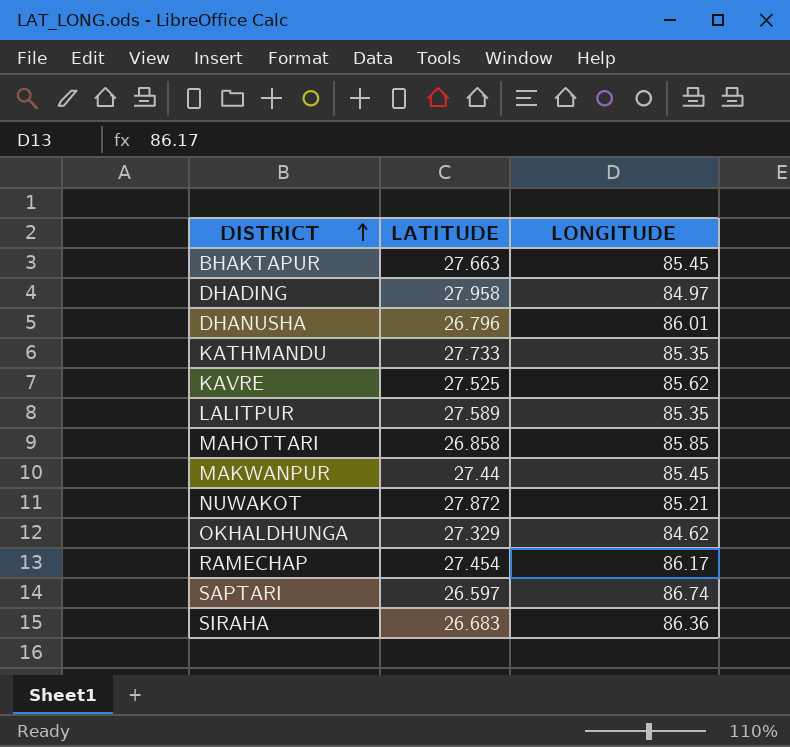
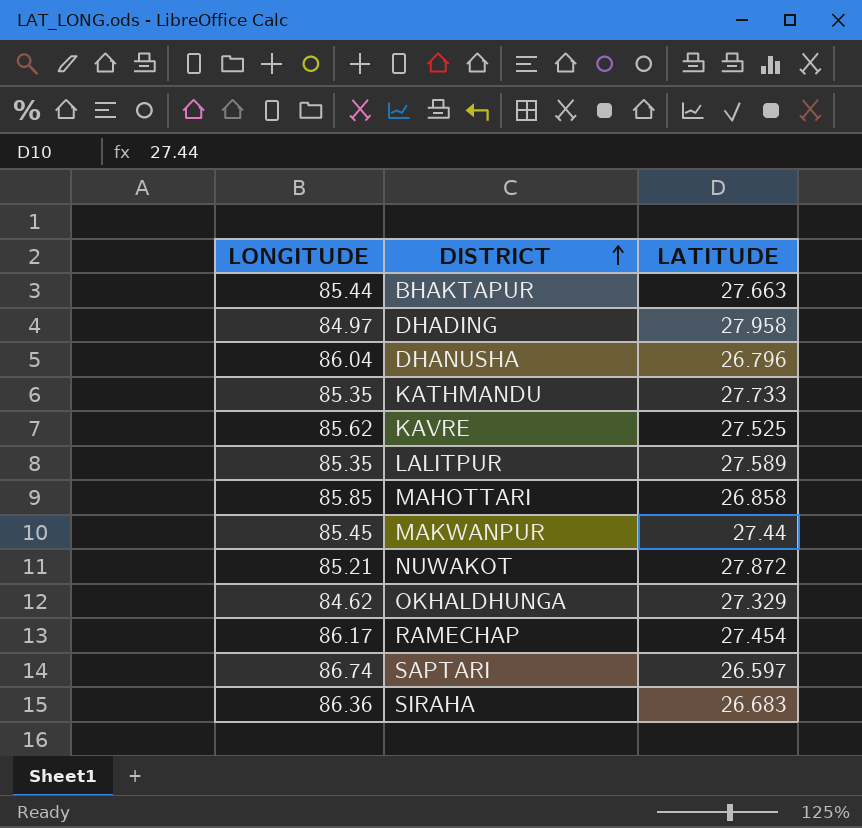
column LONGITUDE | position: 3 -> 1
BHAKTAPUR | LONGITUDE: 85.45 -> 85.44
DHANUSHA | LONGITUDE: 86.01 -> 86.04

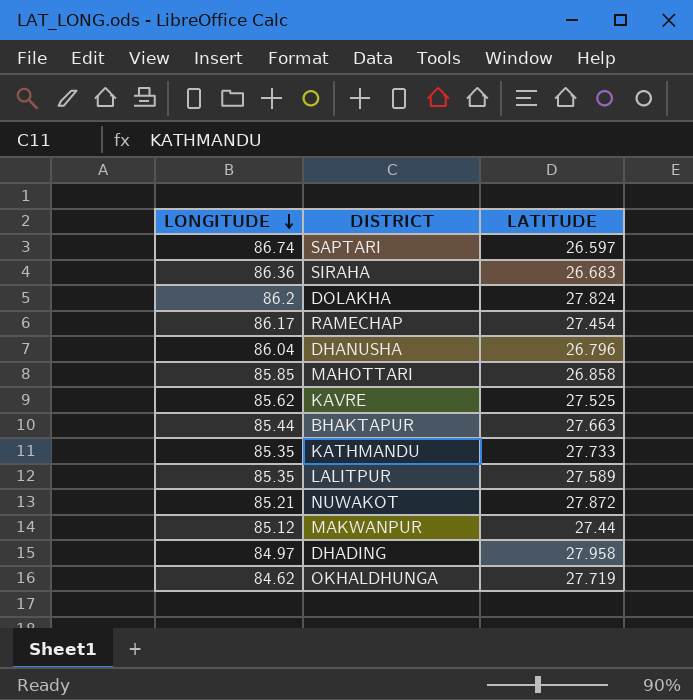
row order: DISTRICT ascending -> LONGITUDE descending
row DOLAKHA: none -> 86.2 | 27.824
MAKWANPUR | LONGITUDE: 85.45 -> 85.12
OKHALDHUNGA | LATITUDE: 27.329 -> 27.719

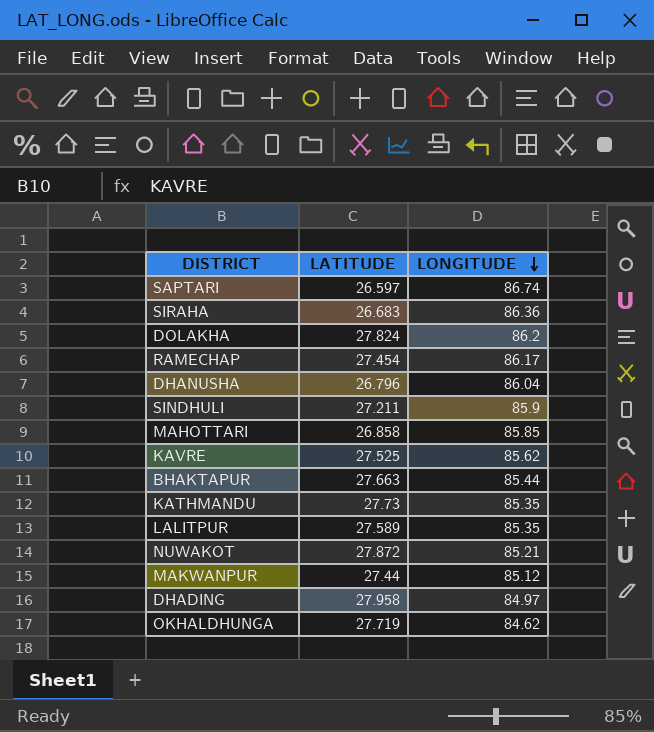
column LONGITUDE | position: 1 -> 3
row SINDHULI: none -> 27.211 | 85.9
KATHMANDU | LATITUDE: 27.733 -> 27.73

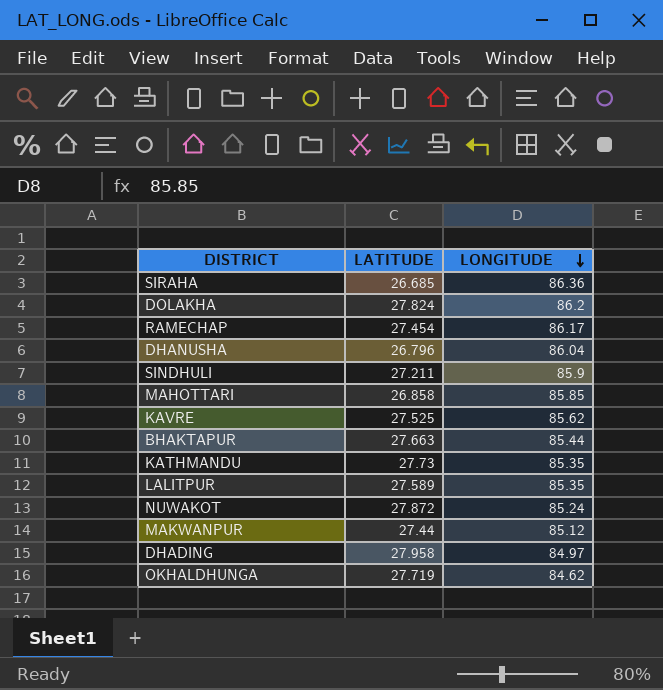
row SAPTARI: 26.597 | 86.74 -> none
SIRAHA | LATITUDE: 26.683 -> 26.685
NUWAKOT | LONGITUDE: 85.21 -> 85.24

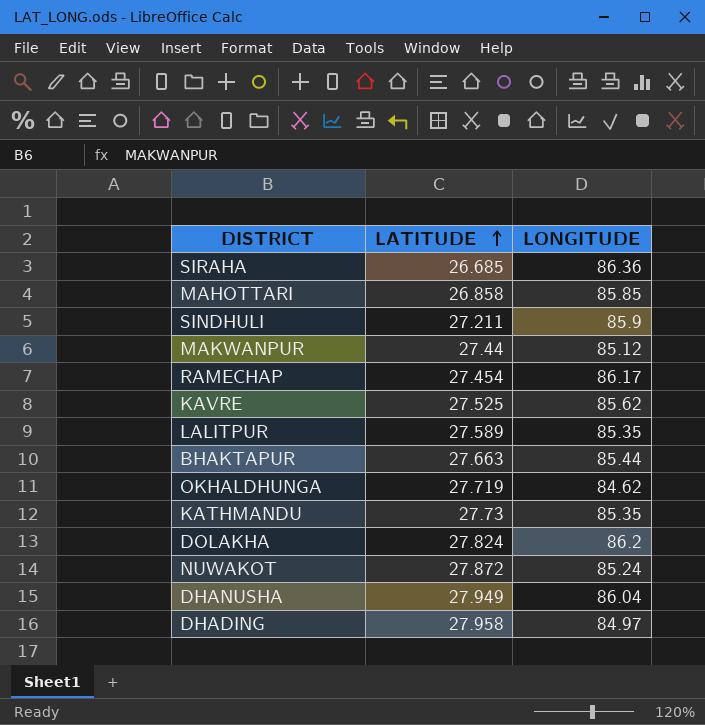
row order: LONGITUDE descending -> LATITUDE ascending
DHANUSHA | LATITUDE: 26.796 -> 27.949

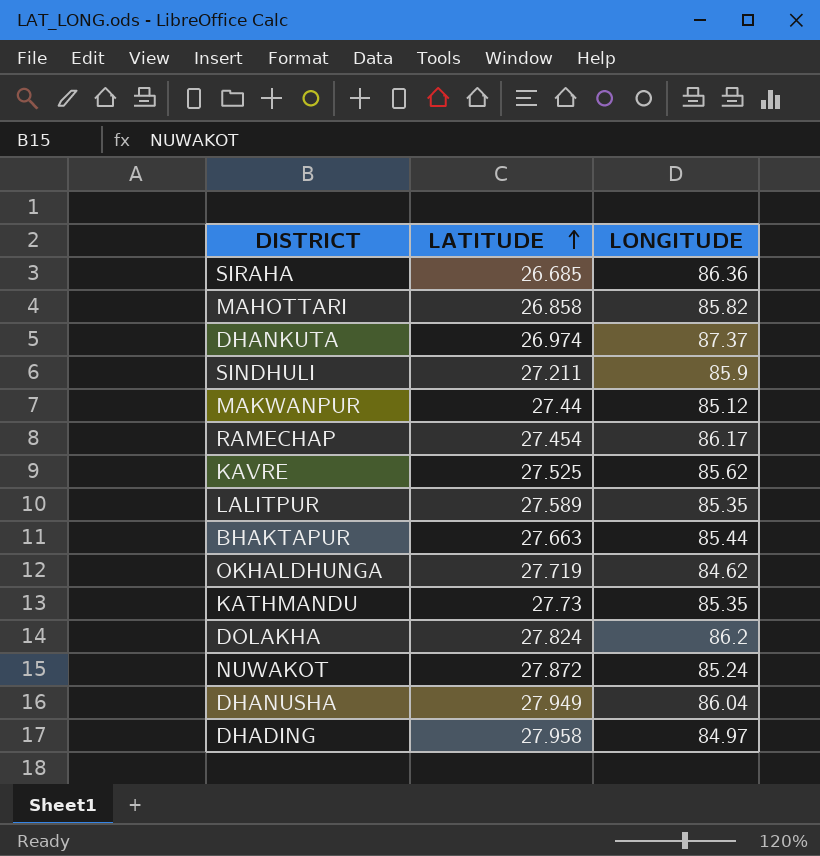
MAHOTTARI | LONGITUDE: 85.85 -> 85.82
row DHANKUTA: none -> 26.974 | 87.37

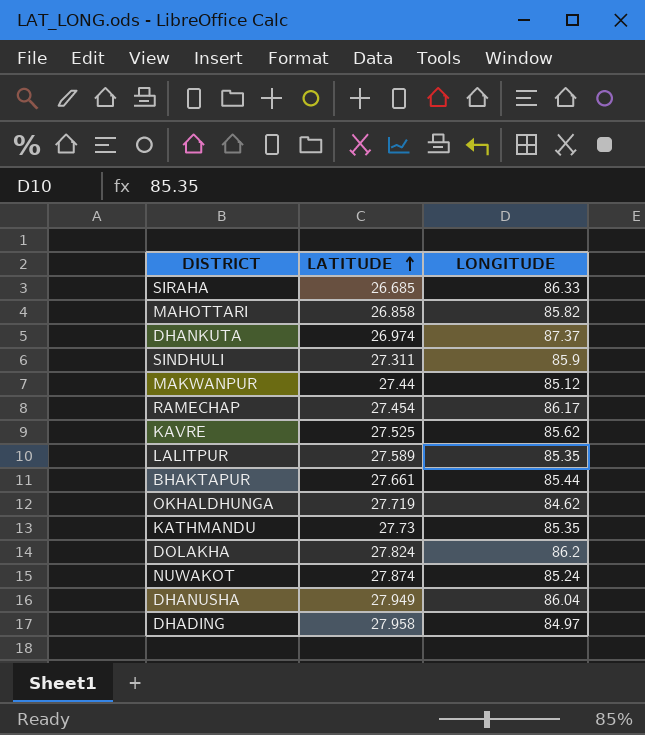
SIRAHA | LONGITUDE: 86.36 -> 86.33
SINDHULI | LATITUDE: 27.211 -> 27.311
BHAKTAPUR | LATITUDE: 27.663 -> 27.661
NUWAKOT | LATITUDE: 27.872 -> 27.874

